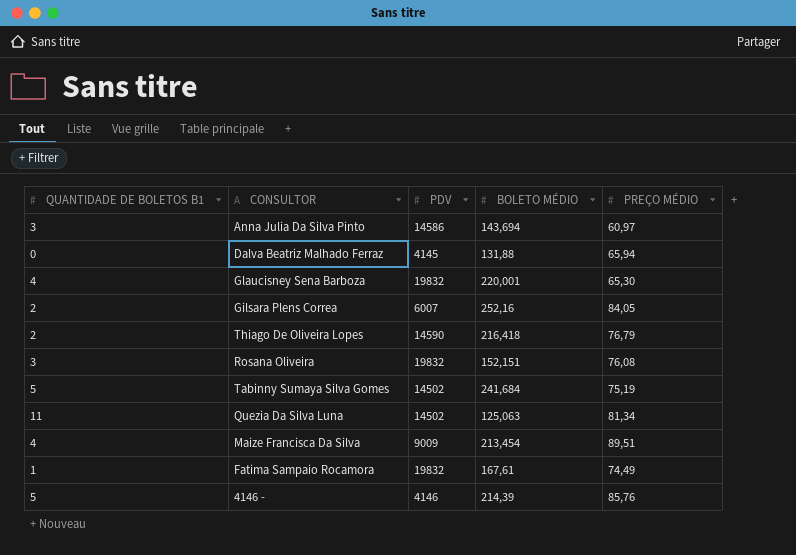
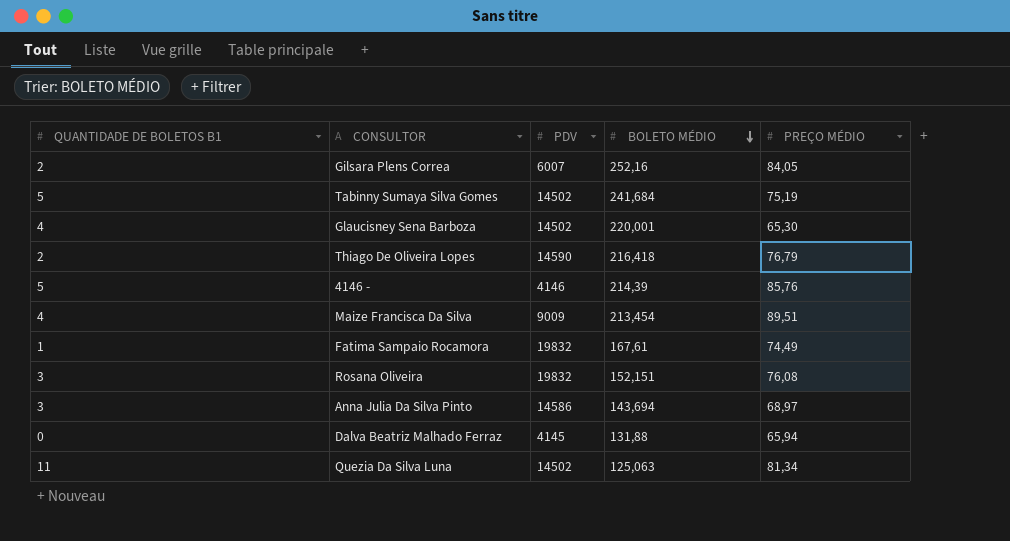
row order: none -> BOLETO MÉDIO descending
Glaucisney Sena Barboza | PDV: 19832 -> 14502
Anna Julia Da Silva Pinto | PREÇO MÉDIO: 60,97 -> 68,97

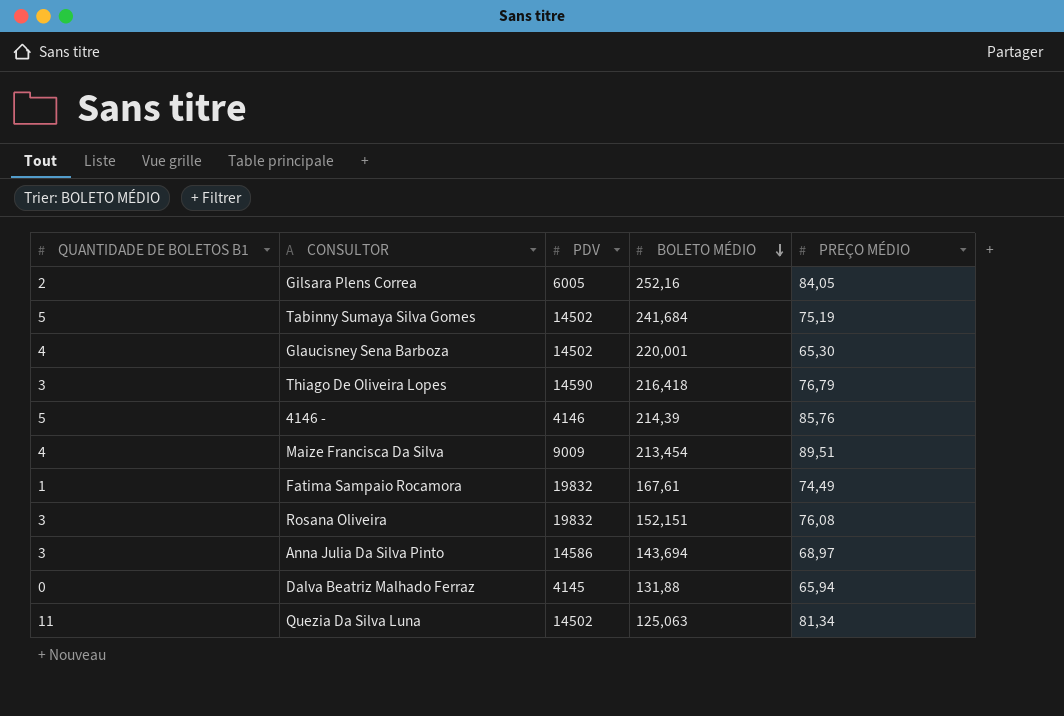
Gilsara Plens Correa | PDV: 6007 -> 6005
Thiago De Oliveira Lopes | QUANTIDADE DE BOLETOS B1: 2 -> 3

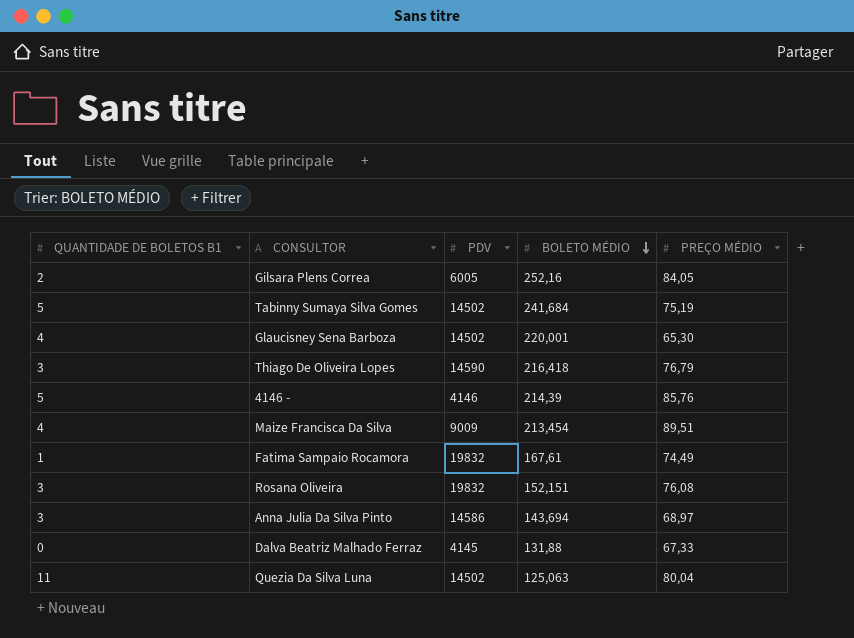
Dalva Beatriz Malhado Ferraz | PREÇO MÉDIO: 65,94 -> 67,33
Quezia Da Silva Luna | PREÇO MÉDIO: 81,34 -> 80,04

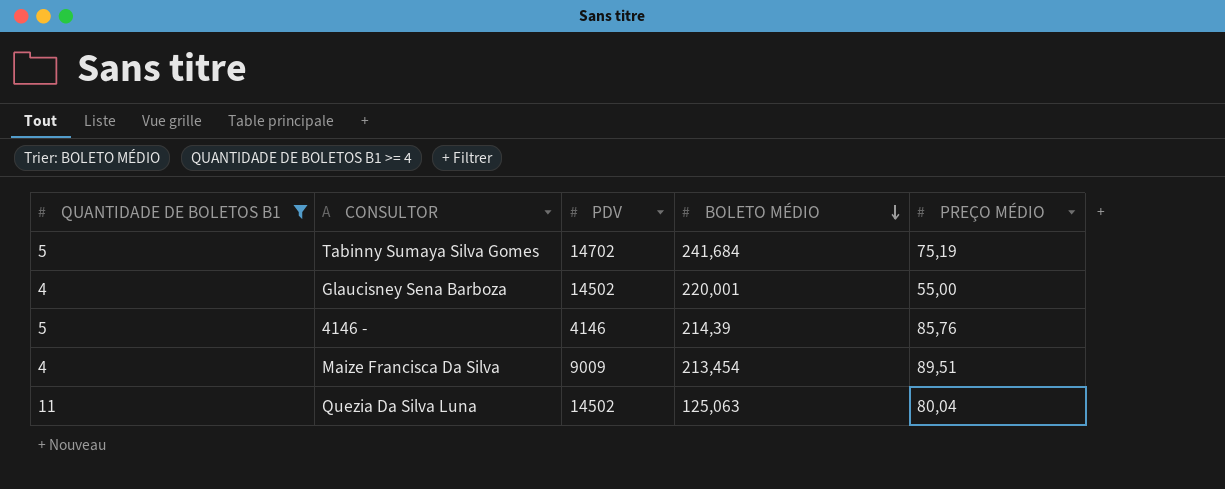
filter: none -> QUANTIDADE DE BOLETOS B1 >= 4
Tabinny Sumaya Silva Gomes | PDV: 14502 -> 14702
Glaucisney Sena Barboza | PREÇO MÉDIO: 65,30 -> 55,00

